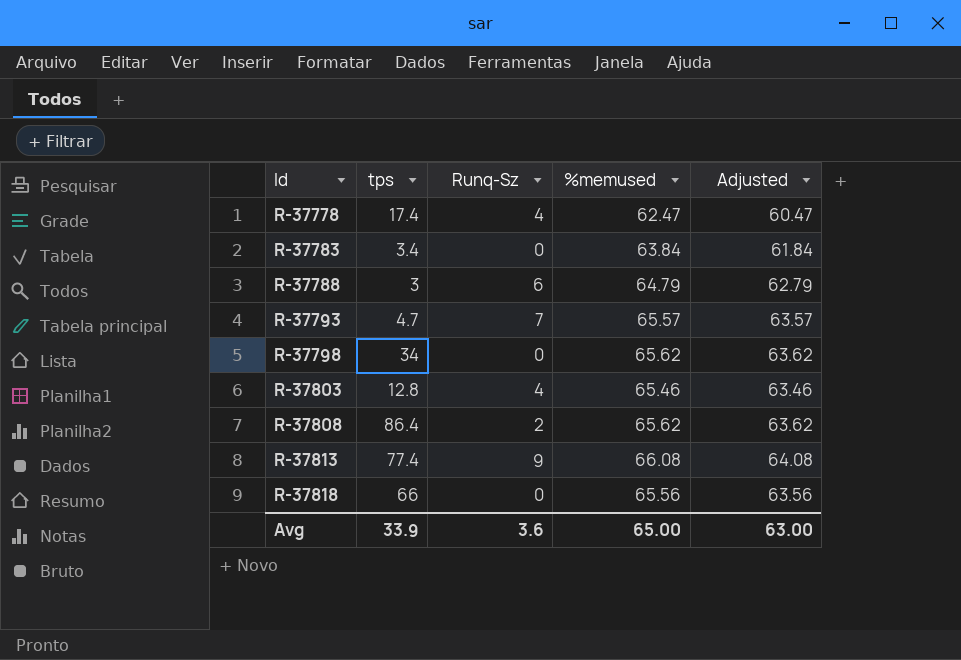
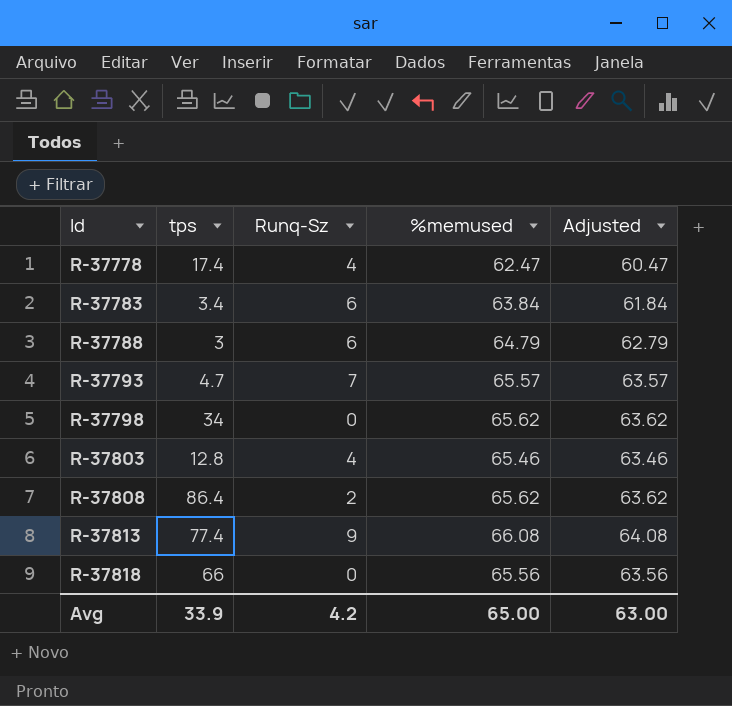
R-37783 | Runq-Sz: 0 -> 6
Avg | Runq-Sz: 3.6 -> 4.2

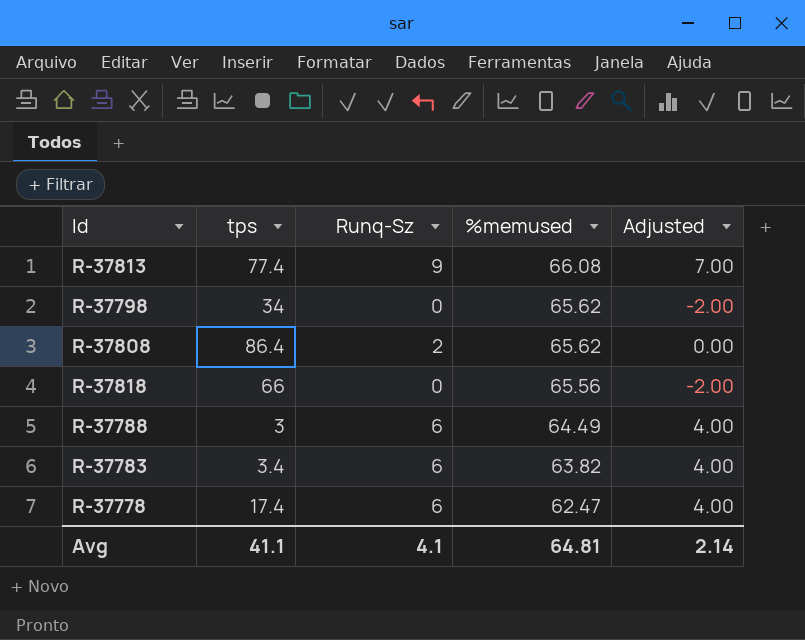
row order: Id ascending -> %memused descending
column Adjusted | formula: [%memused] - 2 -> [Runq-Sz] - 2
row R-37793: 4.7 | 7 | 65.57 | 63.57 -> none
row R-37803: 12.8 | 4 | 65.46 | 63.46 -> none
R-37788 | %memused: 64.79 -> 64.49
R-37783 | %memused: 63.84 -> 63.82
R-37778 | Runq-Sz: 4 -> 6
Avg | tps: 33.9 -> 41.1
Avg | Runq-Sz: 4.2 -> 4.1
Avg | %memused: 65.00 -> 64.81
Avg | Adjusted: 63.00 -> 2.14

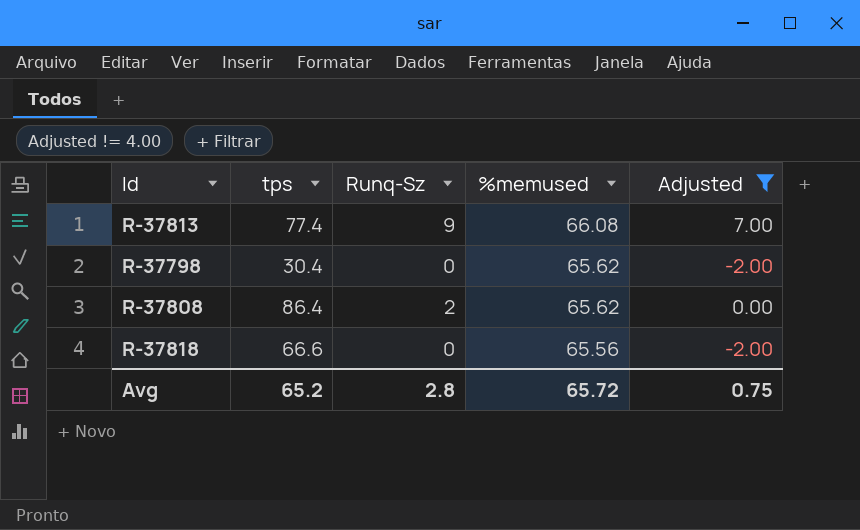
filter: none -> Adjusted != 4.00
R-37798 | tps: 34 -> 30.4
R-37818 | tps: 66 -> 66.6
Avg | tps: 41.1 -> 65.2
Avg | Runq-Sz: 4.1 -> 2.8
Avg | %memused: 64.81 -> 65.72
Avg | Adjusted: 2.14 -> 0.75

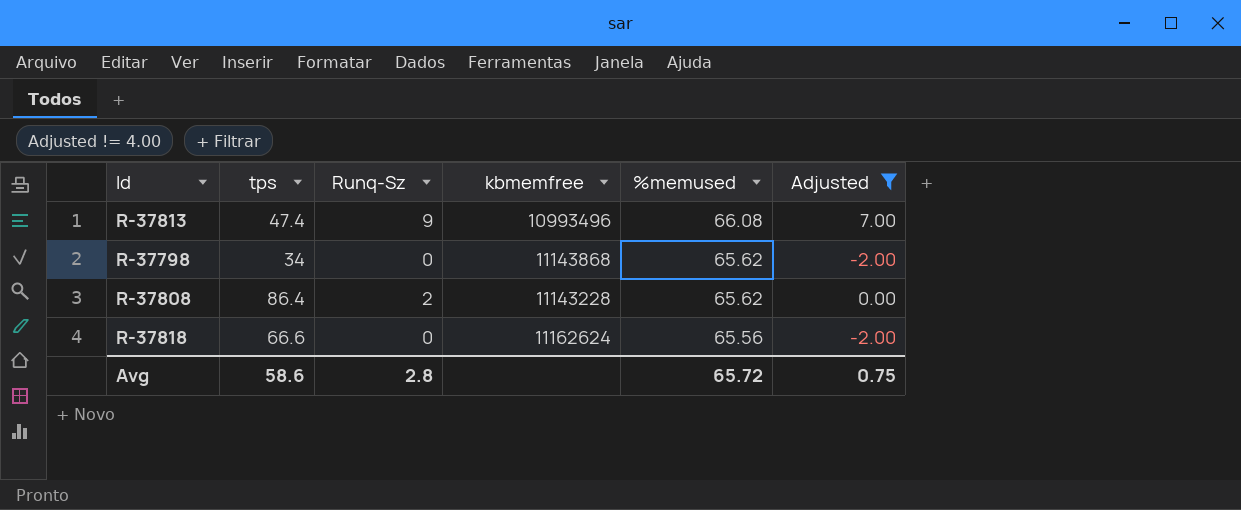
column kbmemfree | position: none -> 4
R-37813 | tps: 77.4 -> 47.4
R-37798 | tps: 30.4 -> 34
Avg | tps: 65.2 -> 58.6

